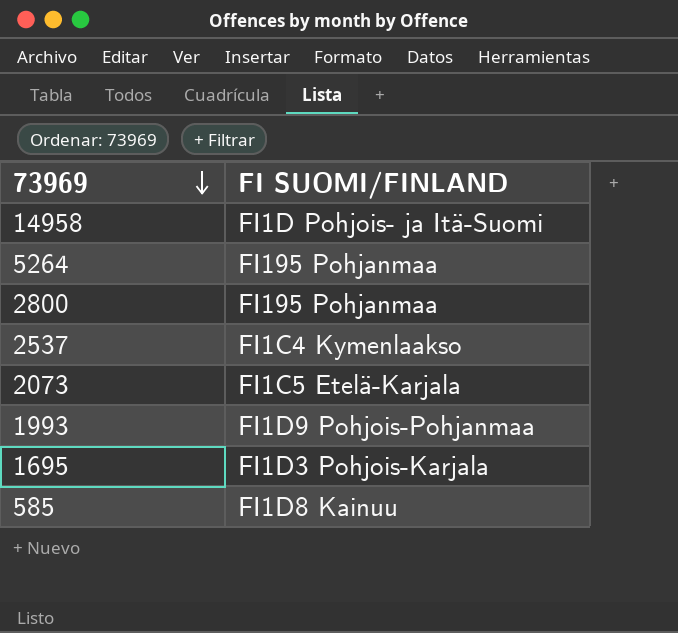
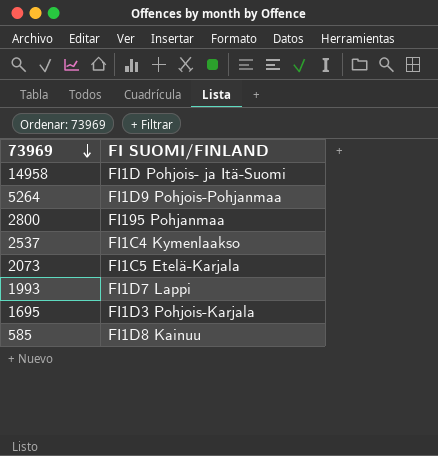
5264 | FI SUOMI/FINLAND: FI195 Pohjanmaa -> FI1D9 Pohjois-Pohjanmaa
1993 | FI SUOMI/FINLAND: FI1D9 Pohjois-Pohjanmaa -> FI1D7 Lappi

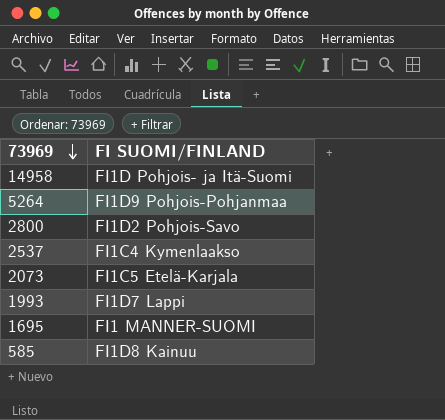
2800 | FI SUOMI/FINLAND: FI195 Pohjanmaa -> FI1D2 Pohjois-Savo
1695 | FI SUOMI/FINLAND: FI1D3 Pohjois-Karjala -> FI1 MANNER-SUOMI

